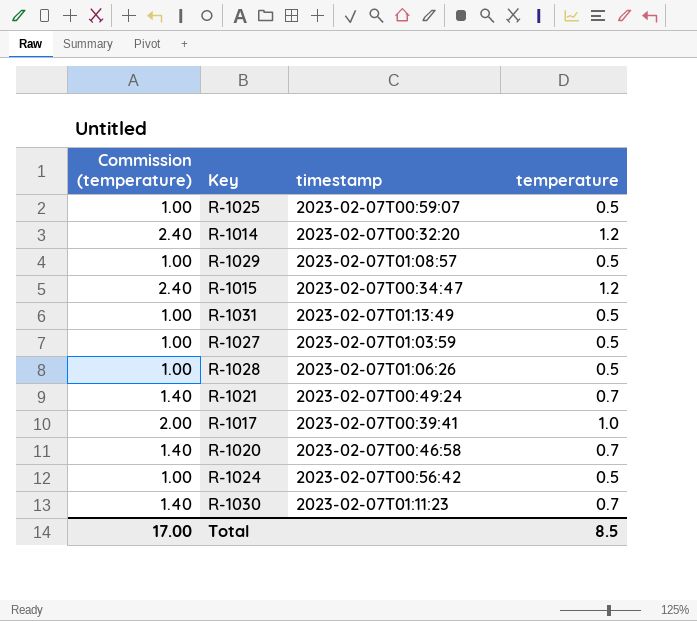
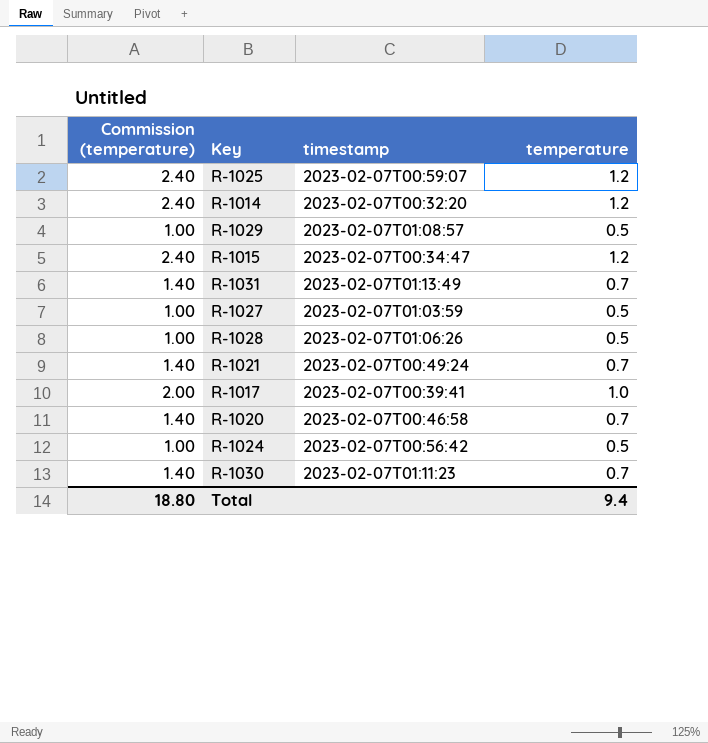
R-1025 | Commission (temperature): 1.00 -> 2.40
R-1025 | temperature: 0.5 -> 1.2
R-1031 | Commission (temperature): 1.00 -> 1.40
R-1031 | temperature: 0.5 -> 0.7
Total | Commission (temperature): 17.00 -> 18.80
Total | temperature: 8.5 -> 9.4

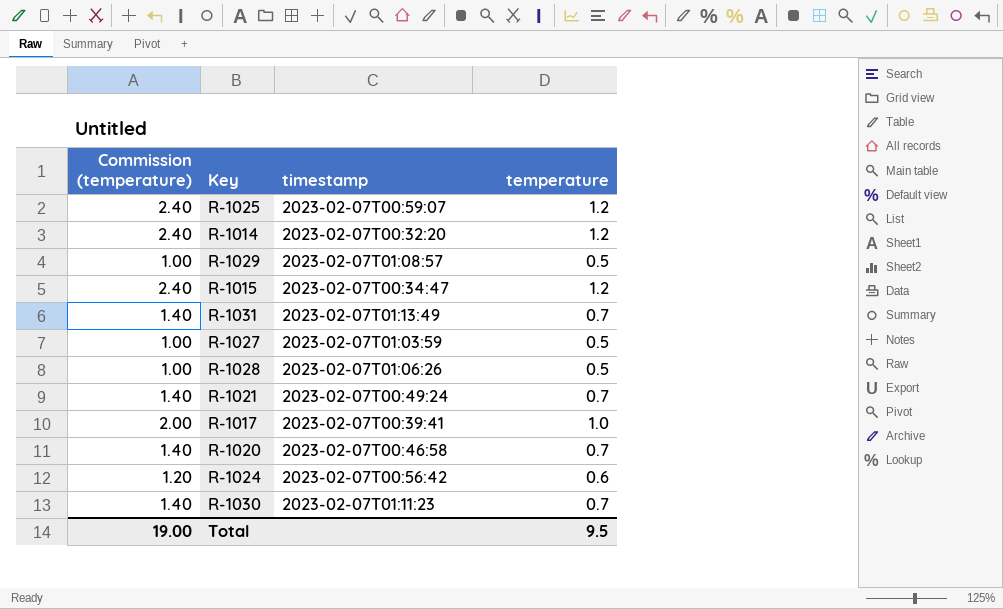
R-1024 | Commission (temperature): 1.00 -> 1.20
R-1024 | temperature: 0.5 -> 0.6
Total | Commission (temperature): 18.80 -> 19.00
Total | temperature: 9.4 -> 9.5

